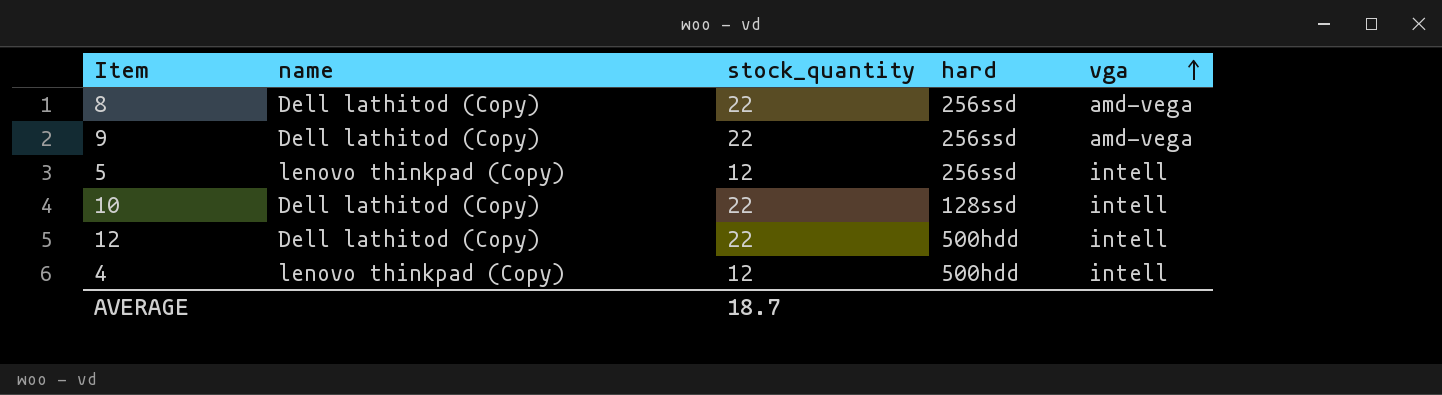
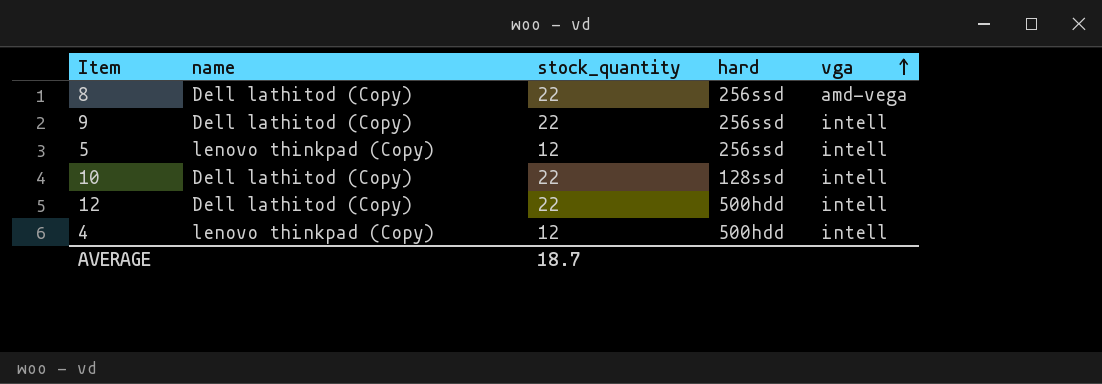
9 | vga: amd-vega -> intell

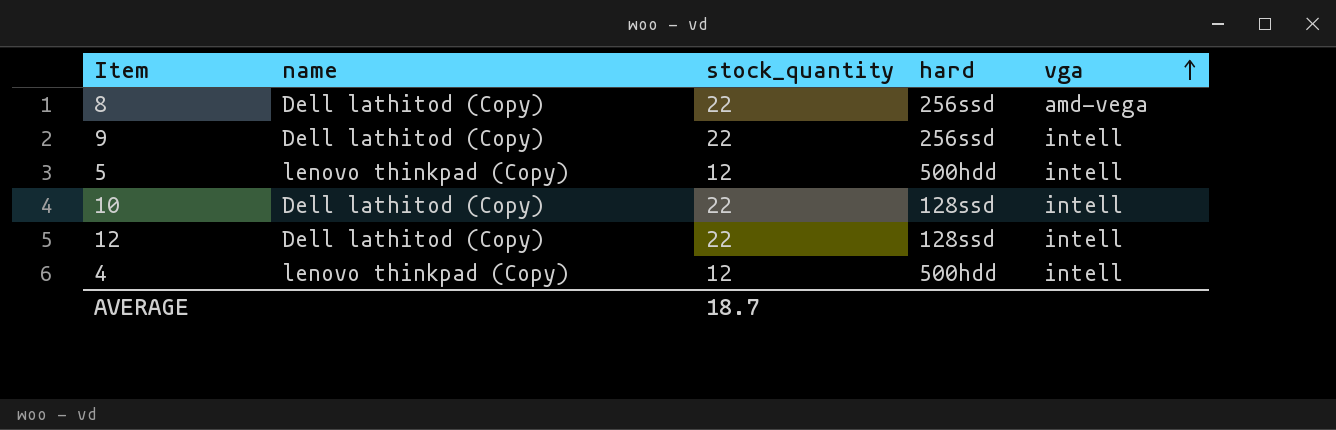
5 | hard: 256ssd -> 500hdd
12 | hard: 500hdd -> 128ssd

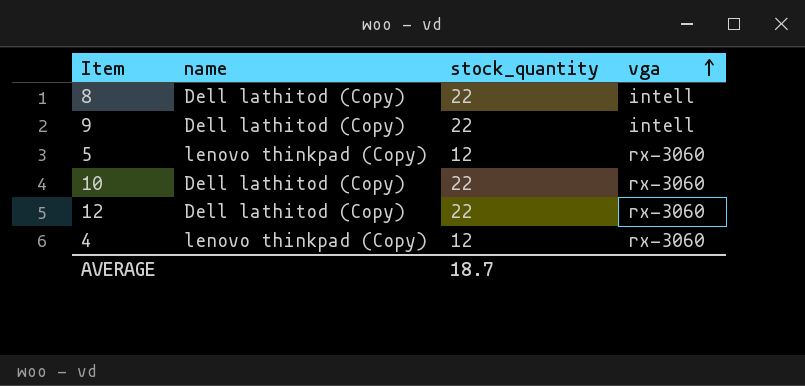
column hard | position: 4 -> none
8 | vga: amd-vega -> intell
5 | vga: intell -> rx-3060
10 | vga: intell -> rx-3060
12 | vga: intell -> rx-3060
4 | vga: intell -> rx-3060

